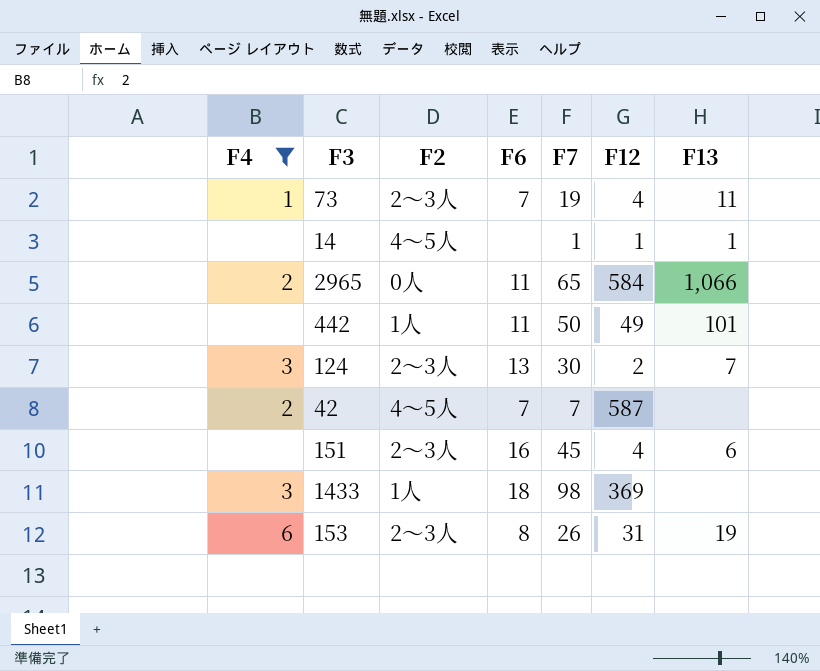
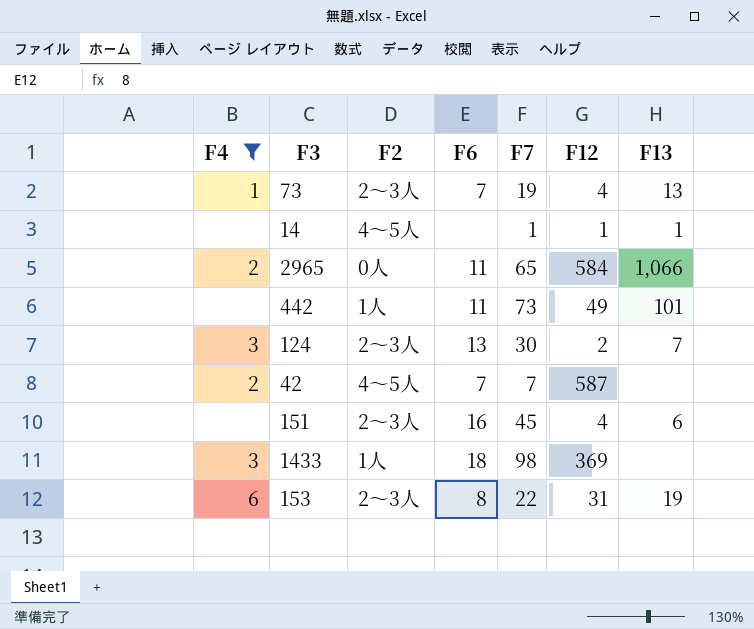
73 | F13: 11 -> 13
442 | F7: 50 -> 73
153 | F7: 26 -> 22

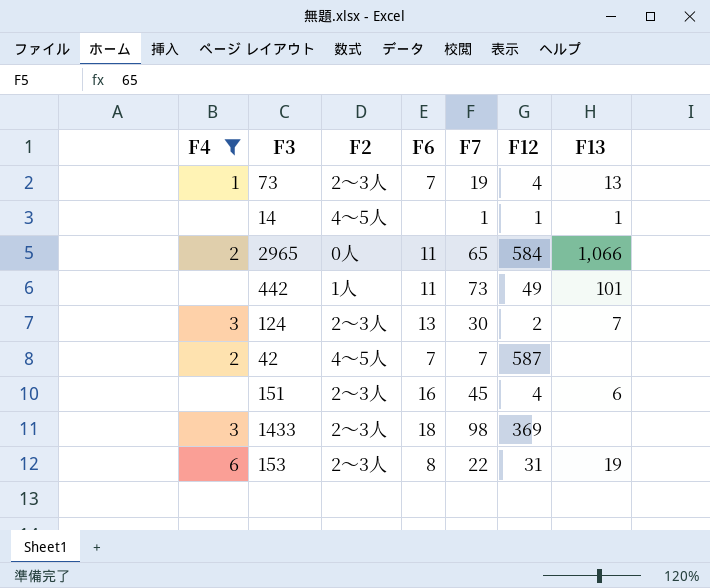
1433 | F2: 1人 -> 2～3人

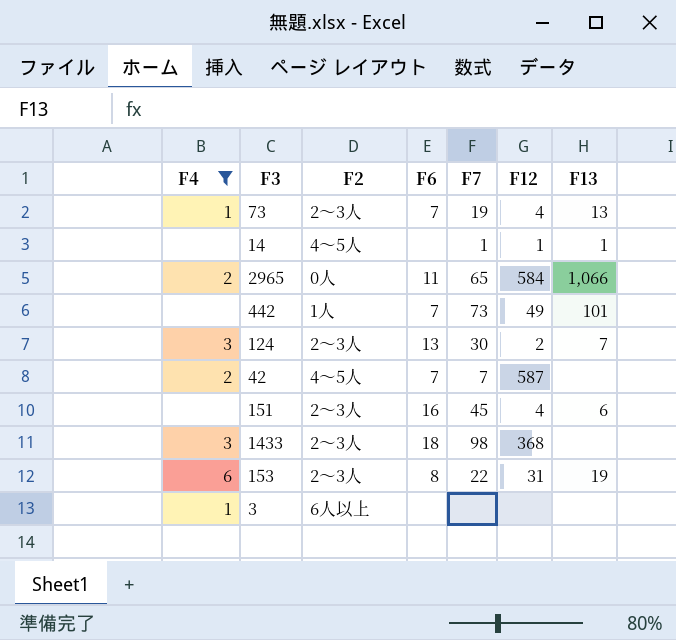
442 | F6: 11 -> 7
1433 | F12: 369 -> 368
row 3: none -> 1 | 6人以上 | none | none | none | none

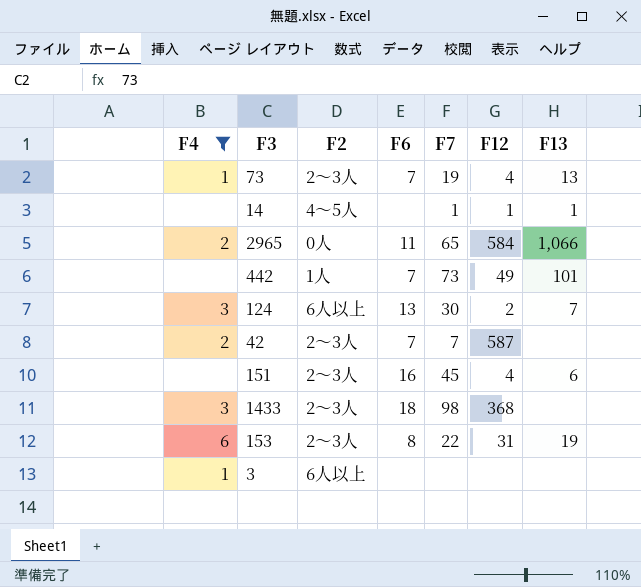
124 | F2: 2～3人 -> 6人以上
42 | F2: 4～5人 -> 2～3人

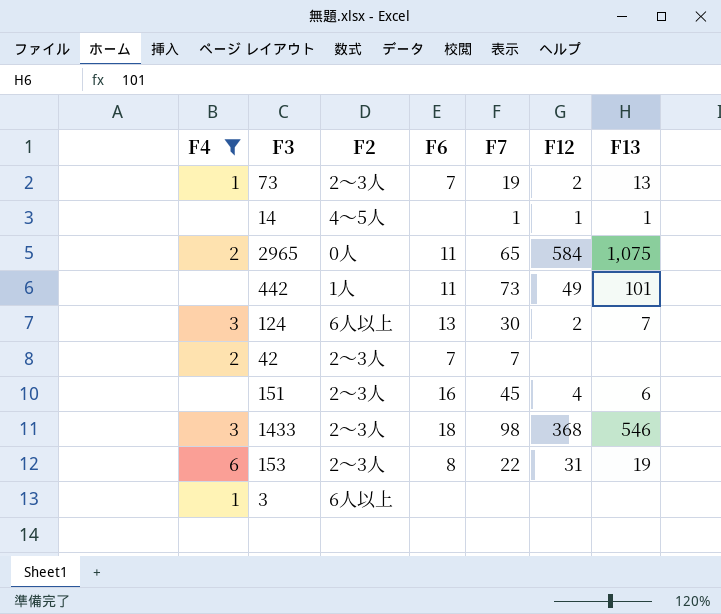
73 | F12: 4 -> 2
2965 | F13: 1,066 -> 1,075
442 | F6: 7 -> 11
42 | F12: 587 -> none
1433 | F13: none -> 546

